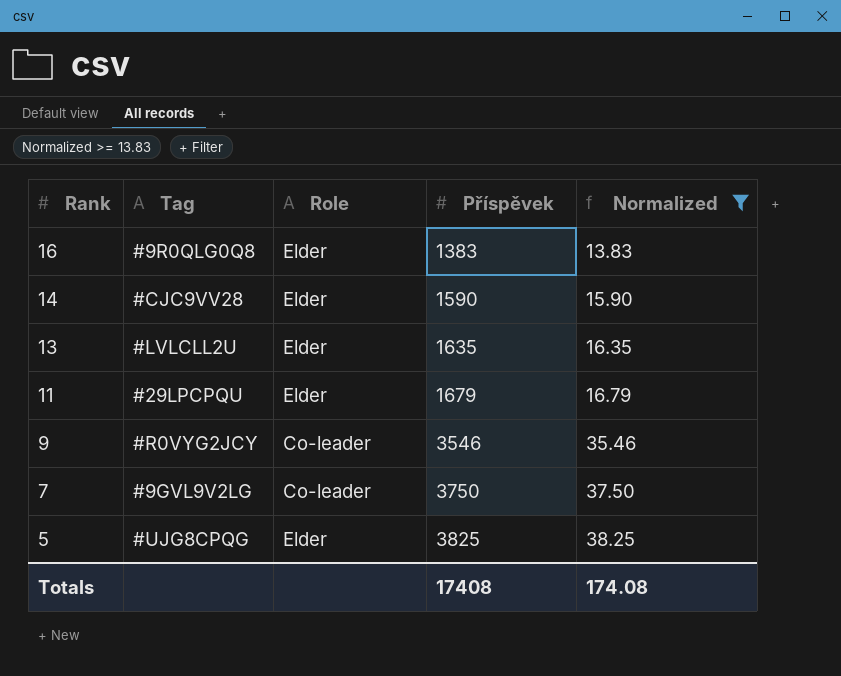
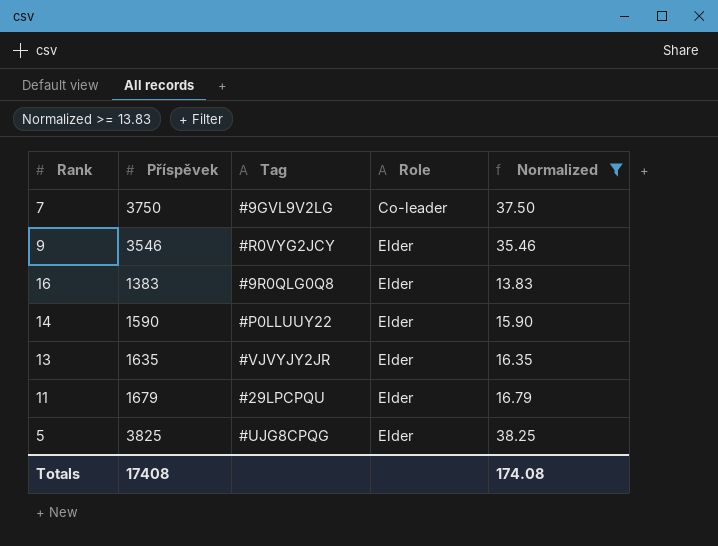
row order: Rank descending -> Role ascending
column Příspěvek | position: 4 -> 2
9 | Role: Co-leader -> Elder
14 | Tag: #CJC9VV28 -> #P0LLUUY22
13 | Tag: #LVLCLL2U -> #VJVYJY2JR

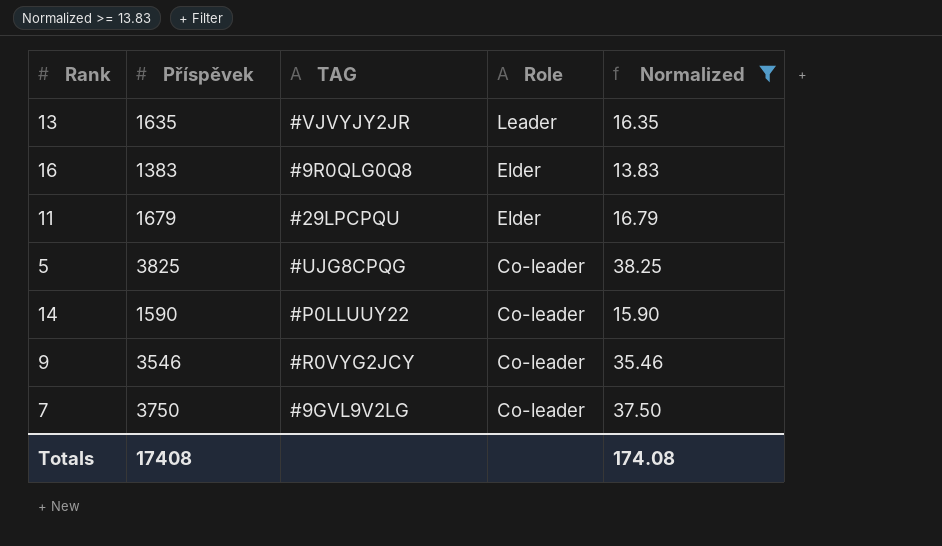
row order: Role ascending -> Role descending
column name: Tag -> TAG
13 | Role: Elder -> Leader
5 | Role: Elder -> Co-leader
14 | Role: Elder -> Co-leader
9 | Role: Elder -> Co-leader

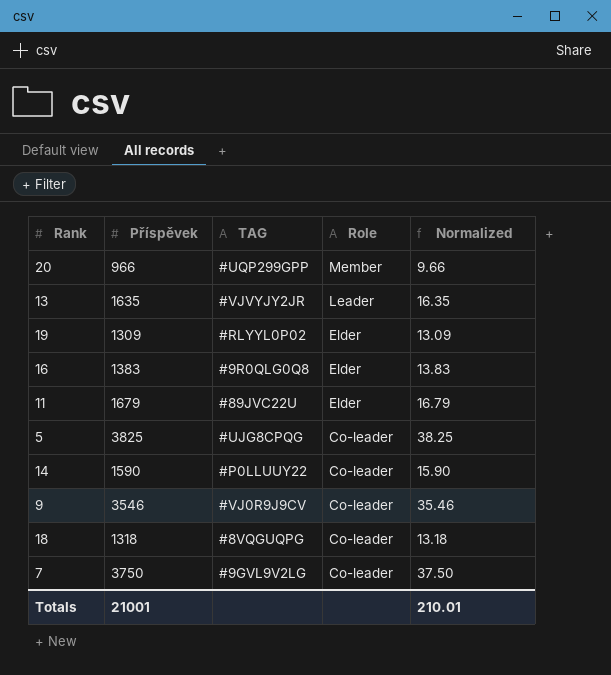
filter: Normalized >= 13.83 -> none
11 | TAG: #29LPCPQU -> #89JVC22U
9 | TAG: #R0VYG2JCY -> #VJ0R9J9CV
Totals | Příspěvek: 17408 -> 21001
Totals | Normalized: 174.08 -> 210.01

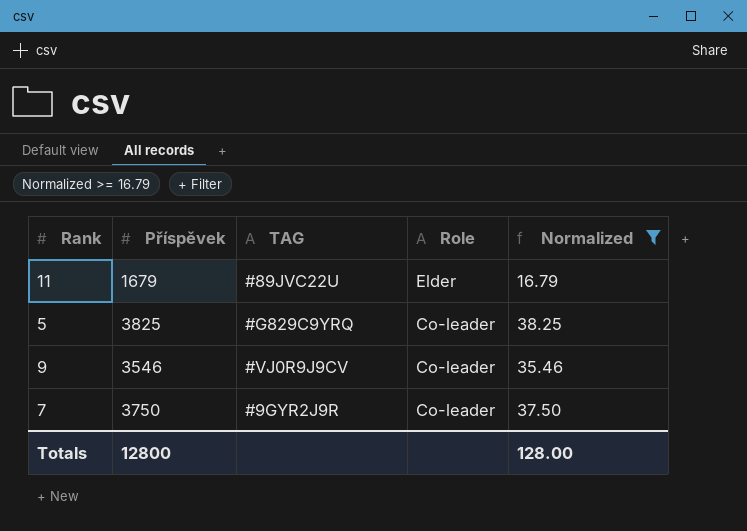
filter: none -> Normalized >= 16.79
5 | TAG: #UJG8CPQG -> #G829C9YRQ
7 | TAG: #9GVL9V2LG -> #9GYR2J9R
Totals | Příspěvek: 21001 -> 12800
Totals | Normalized: 210.01 -> 128.00

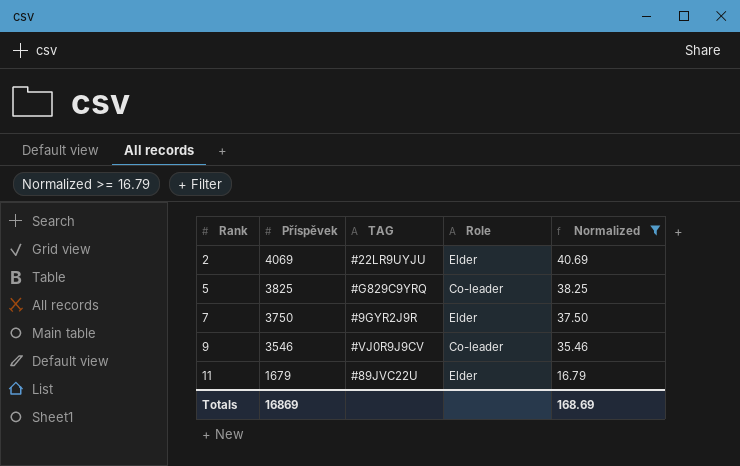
row order: Role descending -> Rank ascending
row 2: none -> 4069 | #22LR9UYJU | Elder | 40.69
7 | Role: Co-leader -> Elder
Totals | Příspěvek: 12800 -> 16869
Totals | Normalized: 128.00 -> 168.69

